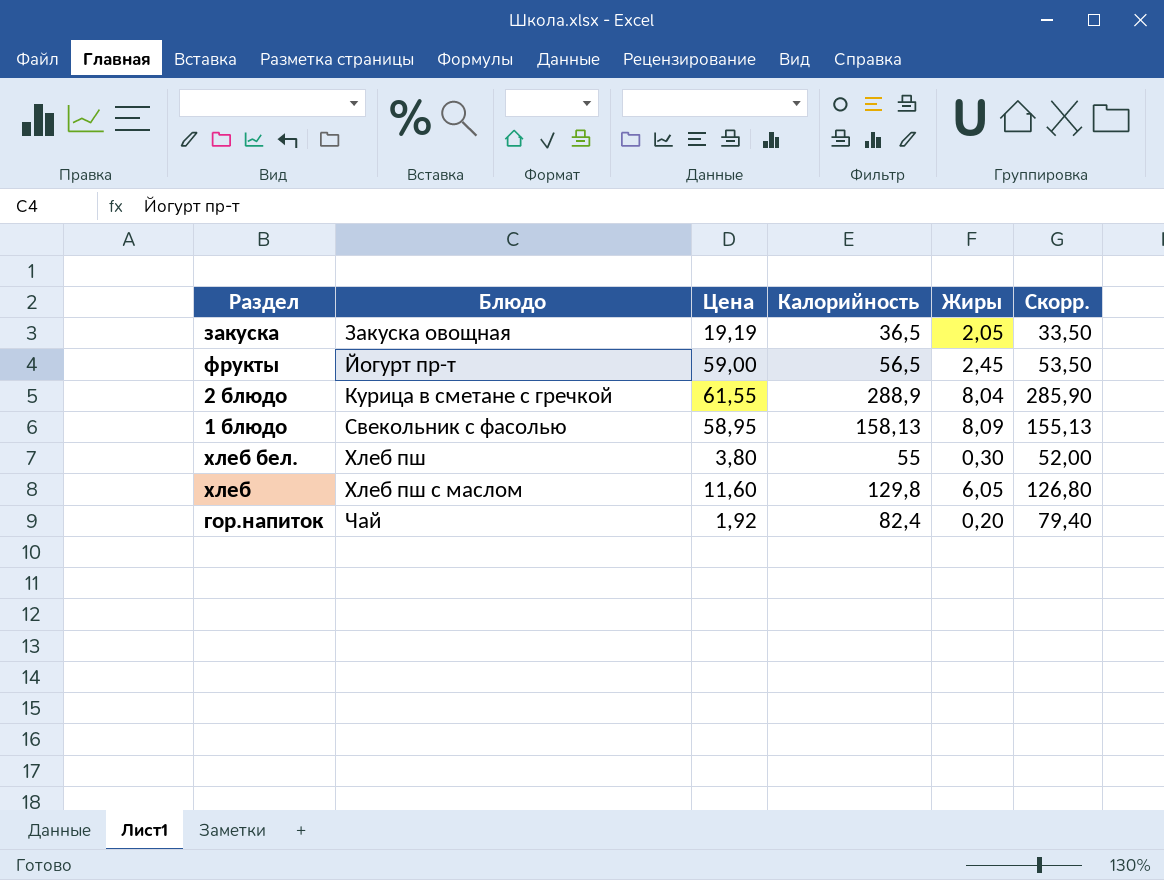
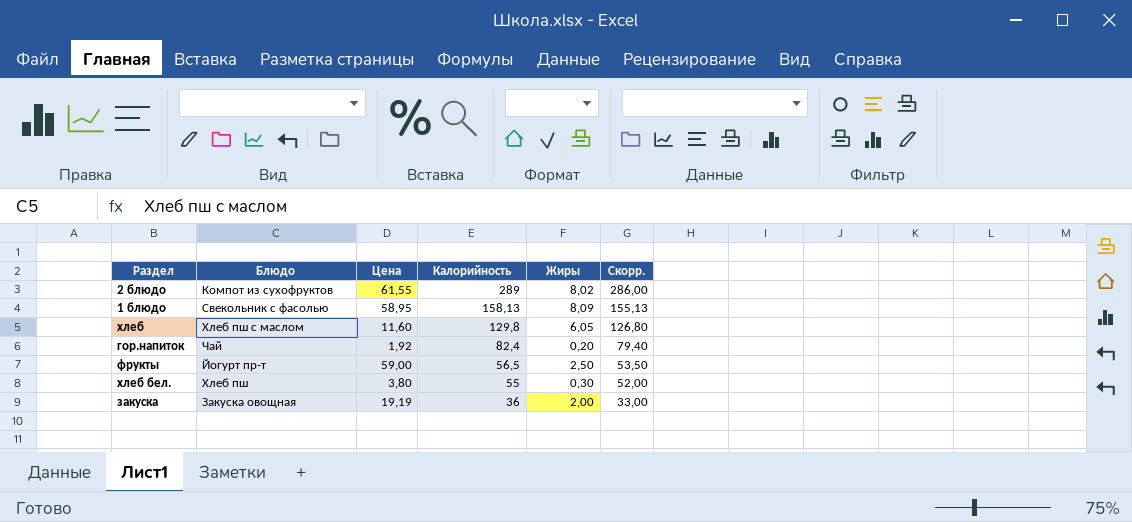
row order: Блюдо ascending -> Калорийность descending
2 блюдо | Блюдо: Курица в сметане с гречкой -> Компот из сухофруктов
2 блюдо | Калорийность: 288,9 -> 289
2 блюдо | Жиры: 8,04 -> 8,02
2 блюдо | Скорр.: 285,90 -> 286,00
фрукты | Жиры: 2,45 -> 2,50
закуска | Калорийность: 36,5 -> 36
закуска | Жиры: 2,05 -> 2,00
закуска | Скорр.: 33,50 -> 33,00

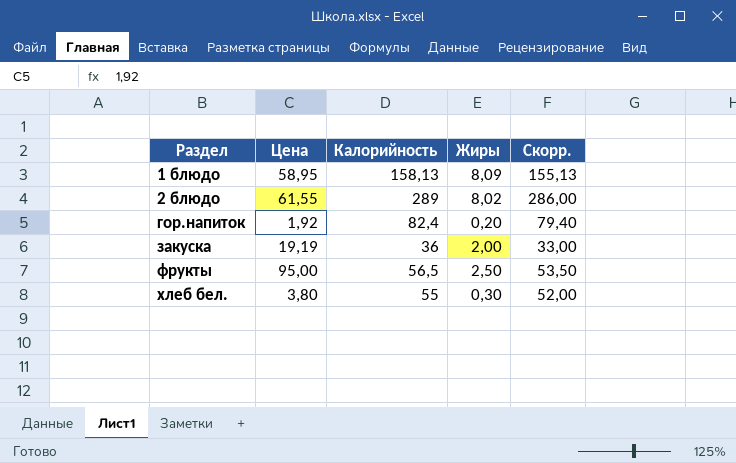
row order: Калорийность descending -> Раздел ascending
column Блюдо | position: 2 -> none
row хлеб: Хлеб пш с маслом | 11,60 | 129,8 | 6,05 | 126,80 -> none
фрукты | Цена: 59,00 -> 95,00

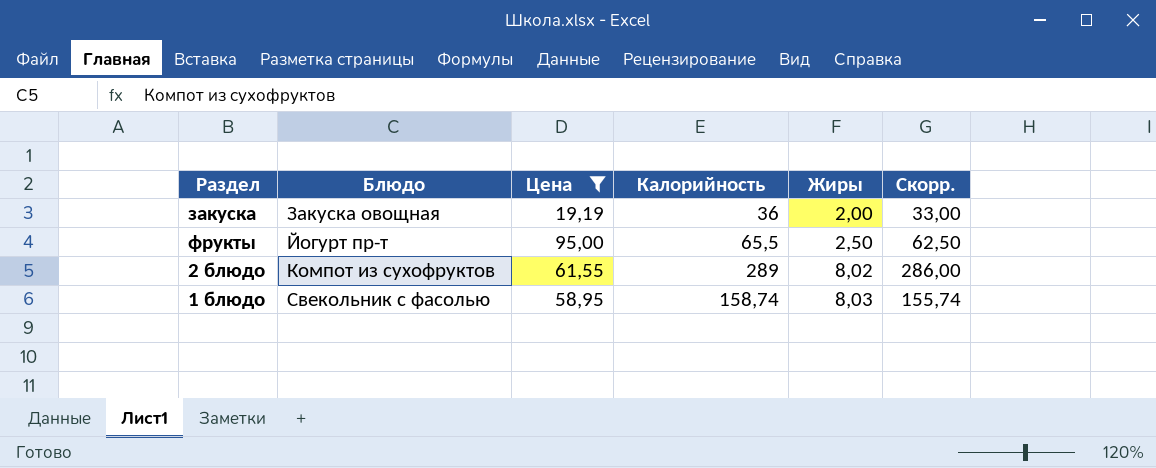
filter: none -> Цена >= 19,19
row order: Раздел ascending -> Блюдо ascending
column Блюдо | position: none -> 2
фрукты | Калорийность: 56,5 -> 65,5
фрукты | Скорр.: 53,50 -> 62,50
1 блюдо | Калорийность: 158,13 -> 158,74
1 блюдо | Жиры: 8,09 -> 8,03
1 блюдо | Скорр.: 155,13 -> 155,74

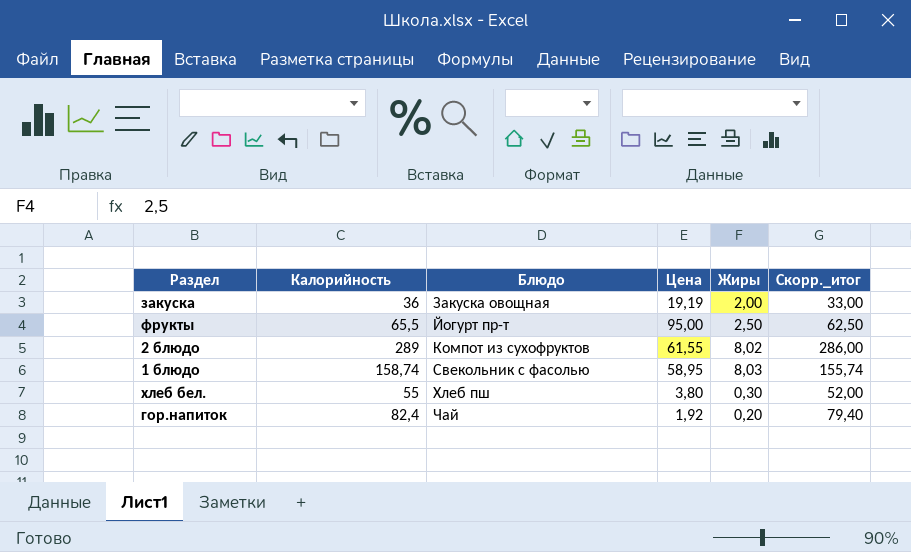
filter: Цена >= 19,19 -> none
column Калорийность | position: 4 -> 2
column name: Скорр. -> Скорр._итог

